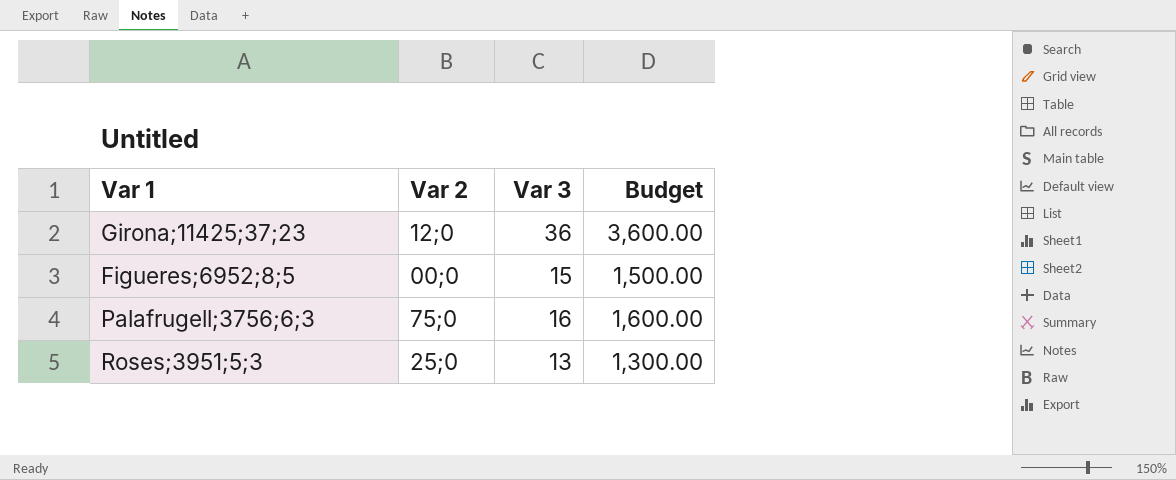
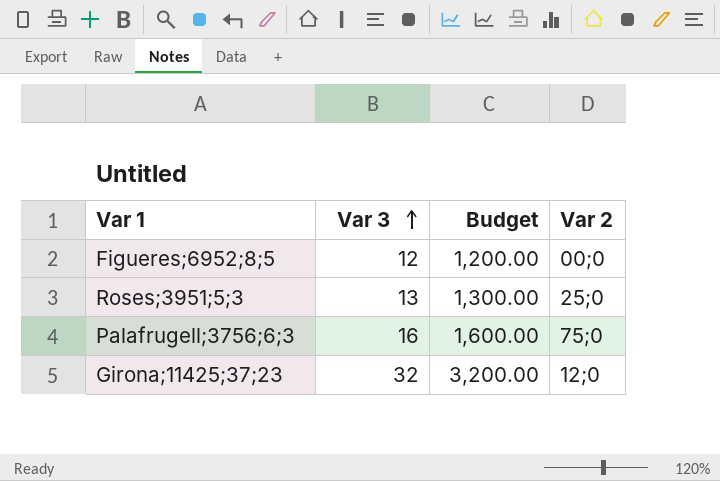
row order: none -> Var 3 ascending
column Var 2 | position: 2 -> 4
Figueres;6952;8;5 | Var 3: 15 -> 12
Figueres;6952;8;5 | Budget: 1,500.00 -> 1,200.00
Girona;11425;37;23 | Var 3: 36 -> 32
Girona;11425;37;23 | Budget: 3,600.00 -> 3,200.00

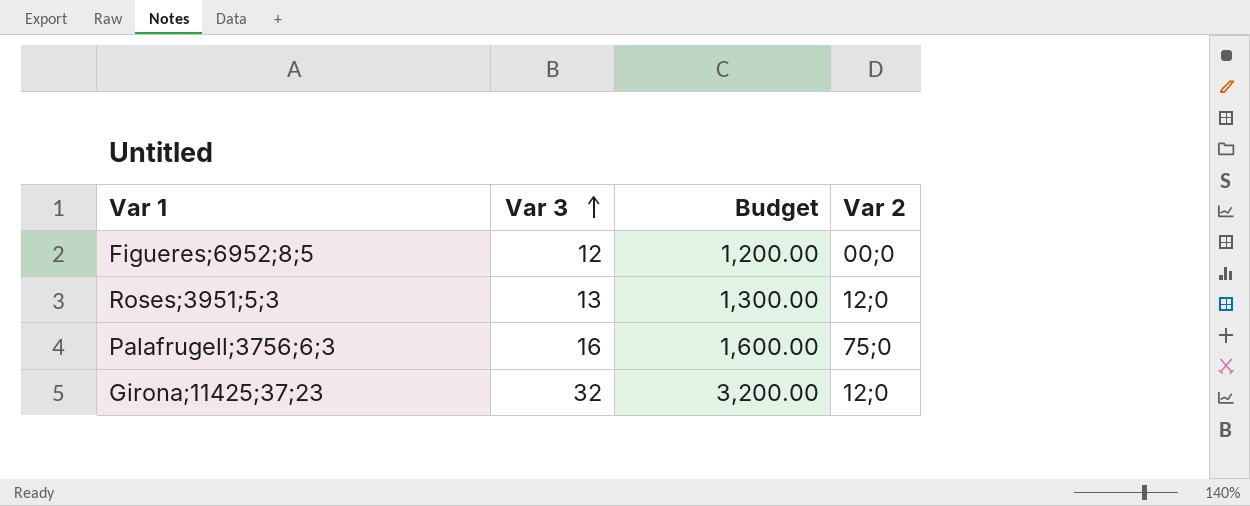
Roses;3951;5;3 | Var 2: 25;0 -> 12;0

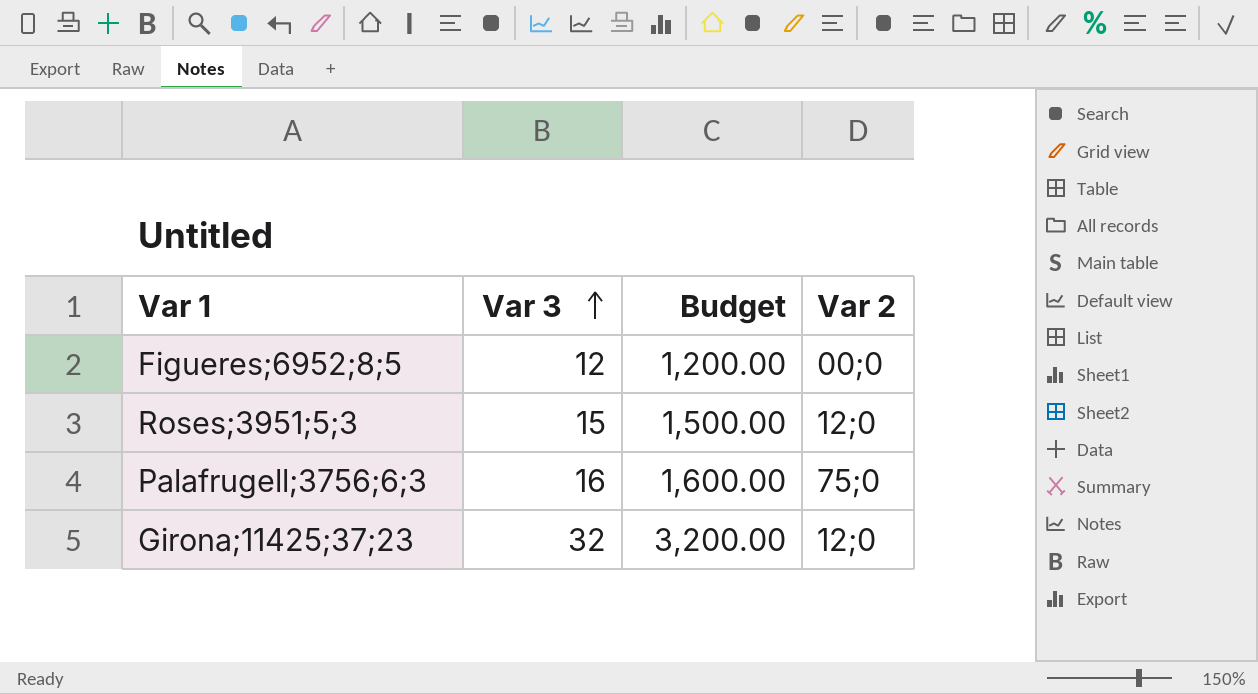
Roses;3951;5;3 | Var 3: 13 -> 15
Roses;3951;5;3 | Budget: 1,300.00 -> 1,500.00

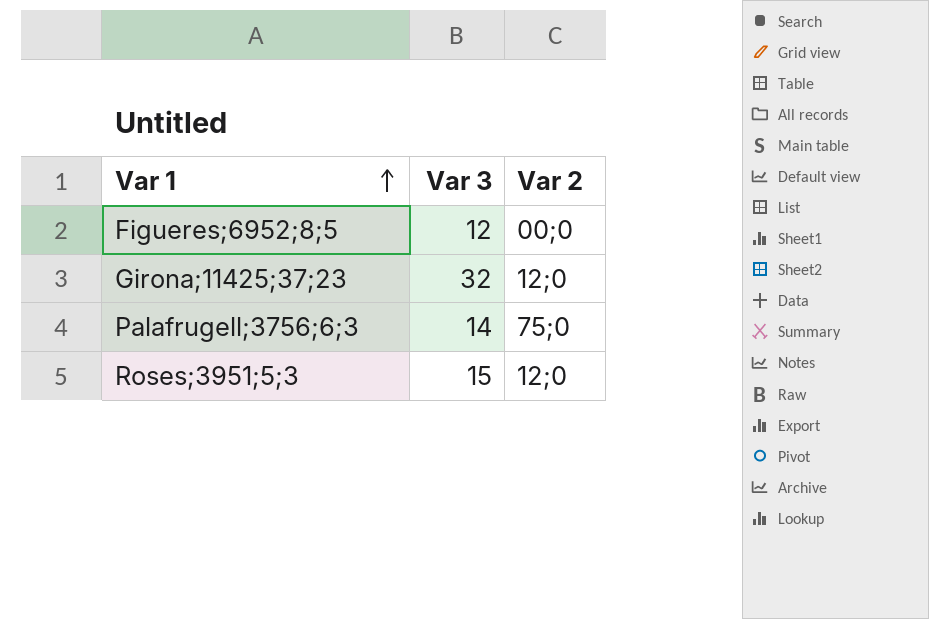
row order: Var 3 ascending -> Var 1 ascending
column Budget | formula: [Var 3] * 100 -> none
Palafrugell;3756;6;3 | Var 3: 16 -> 14

